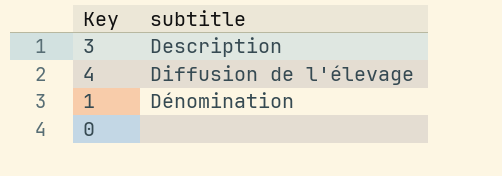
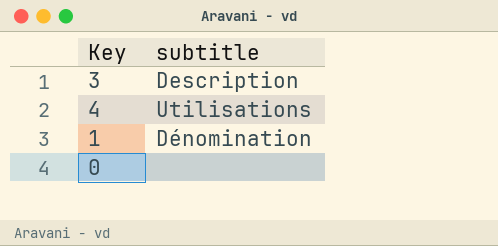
4 | subtitle: Diffusion de l'élevage -> Utilisations

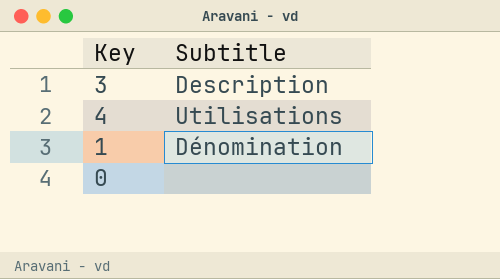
column name: subtitle -> Subtitle

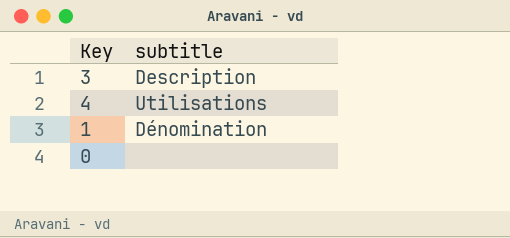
column name: Subtitle -> subtitle

